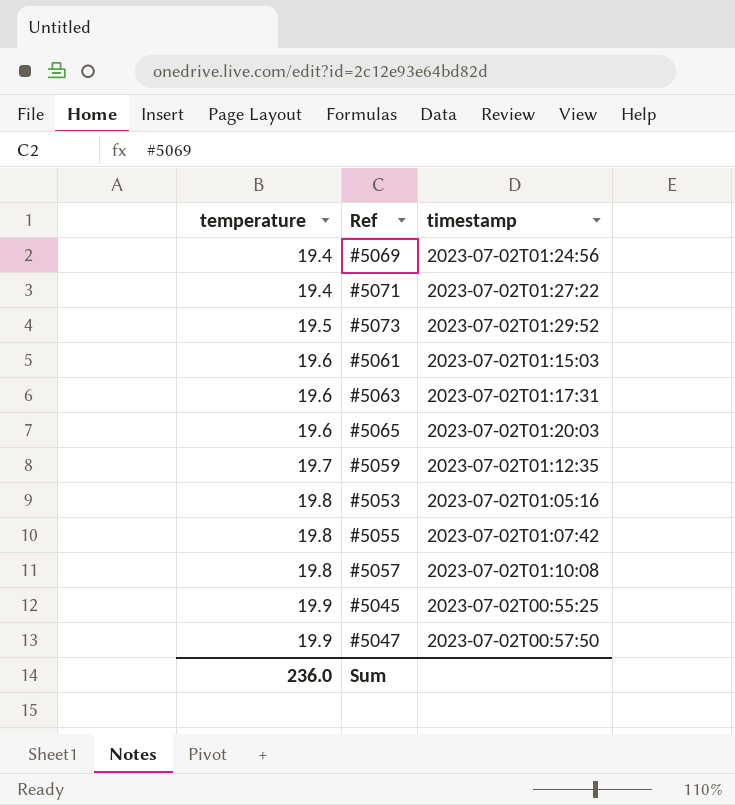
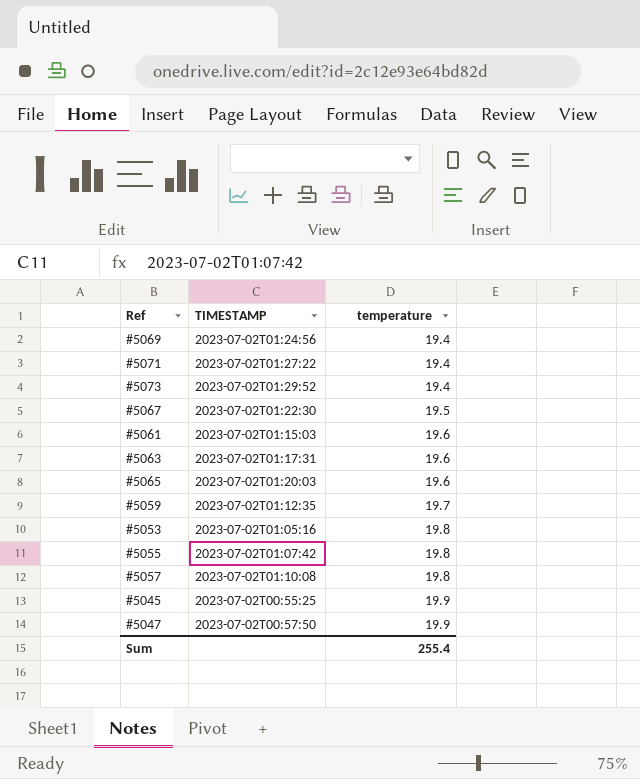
column name: timestamp -> TIMESTAMP
column temperature | position: 1 -> 3
#5073 | temperature: 19.5 -> 19.4
row #5067: none -> 2023-07-02T01:22:30 | 19.5
Sum | temperature: 236.0 -> 255.4

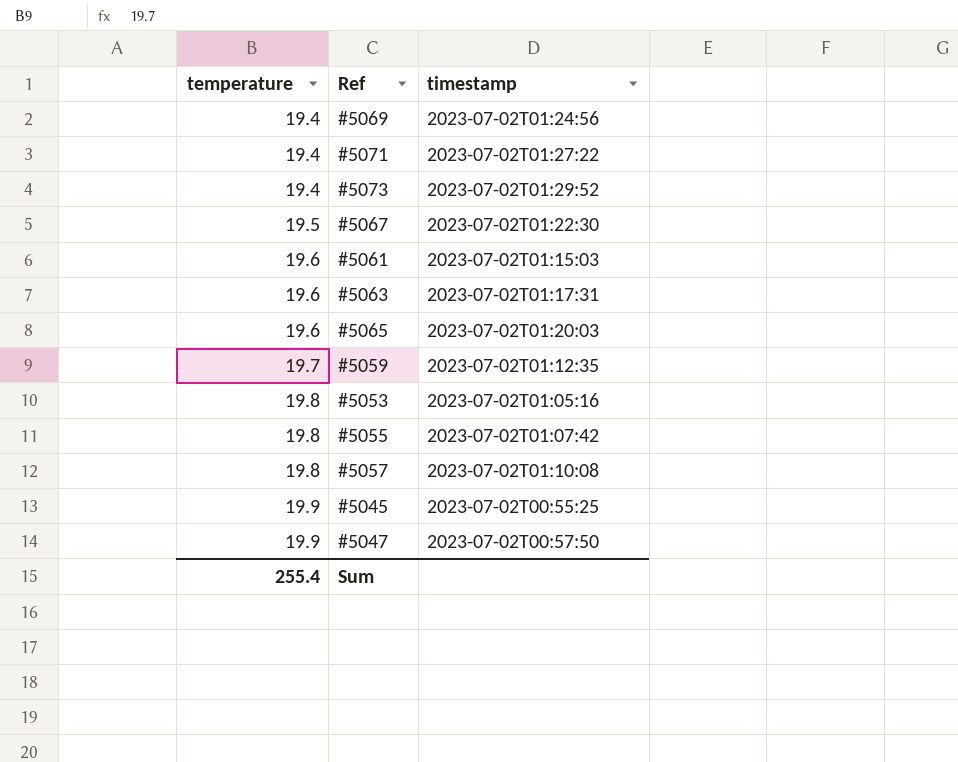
column temperature | position: 3 -> 1
column name: TIMESTAMP -> timestamp

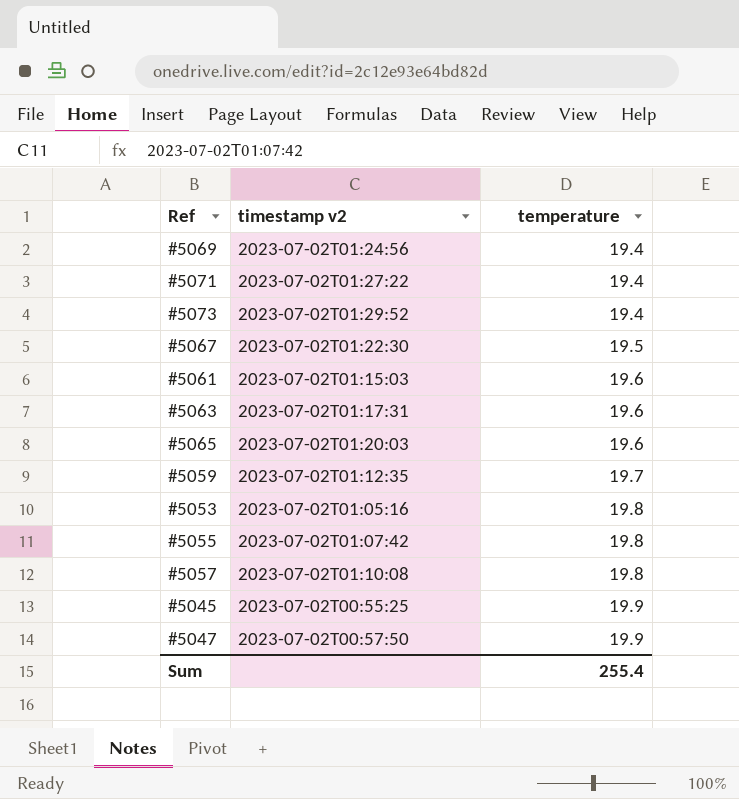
column name: timestamp -> timestamp v2
column temperature | position: 1 -> 3

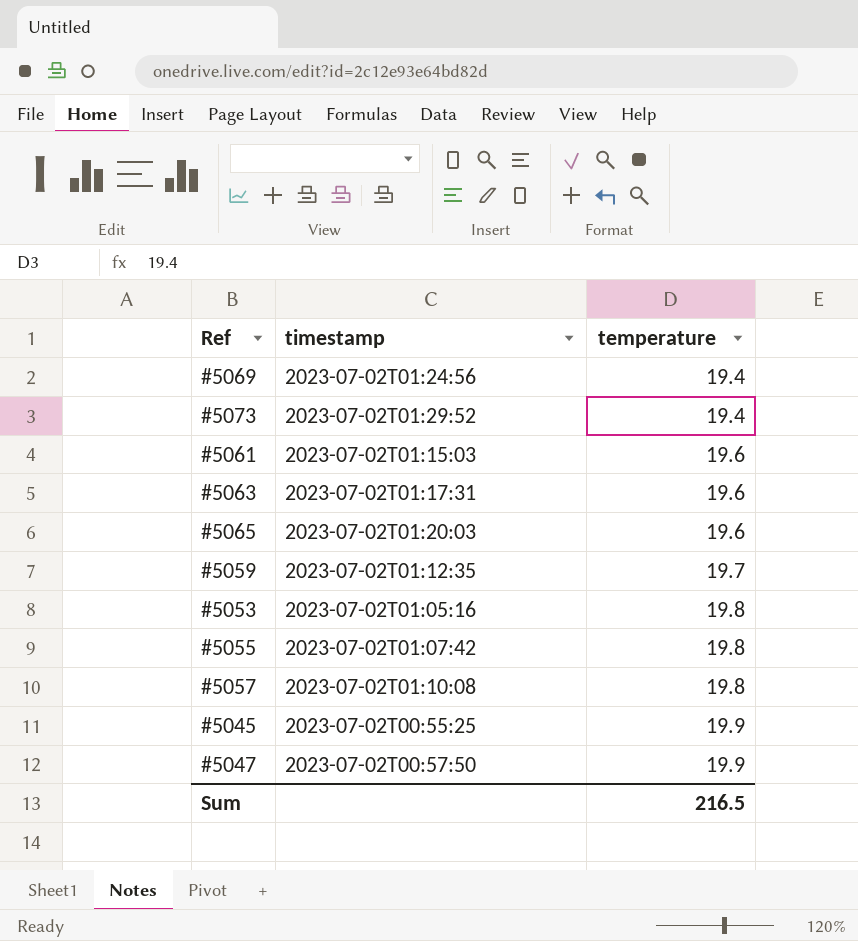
column name: timestamp v2 -> timestamp
row #5071: 2023-07-02T01:27:22 | 19.4 -> none
row #5067: 2023-07-02T01:22:30 | 19.5 -> none
Sum | temperature: 255.4 -> 216.5

